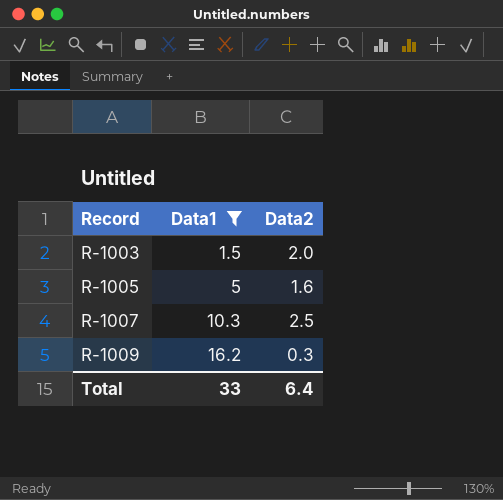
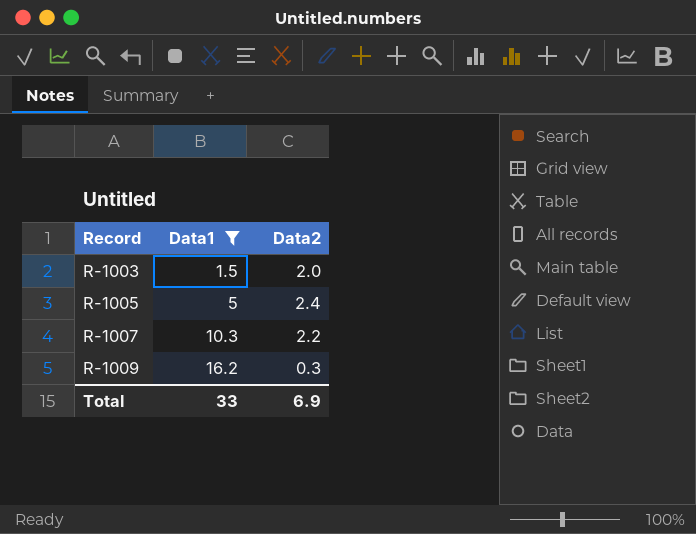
R-1005 | Data2: 1.6 -> 2.4
R-1007 | Data2: 2.5 -> 2.2
Total | Data2: 6.4 -> 6.9

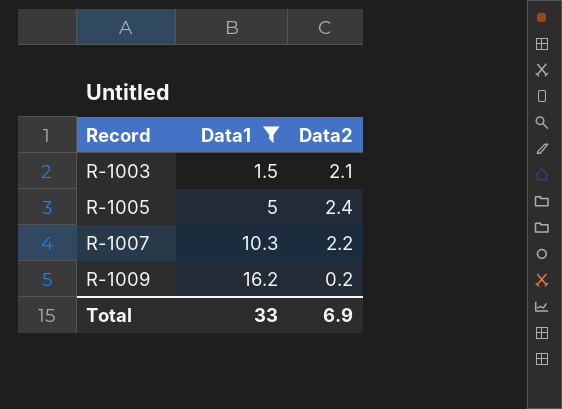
R-1003 | Data2: 2.0 -> 2.1
R-1009 | Data2: 0.3 -> 0.2

